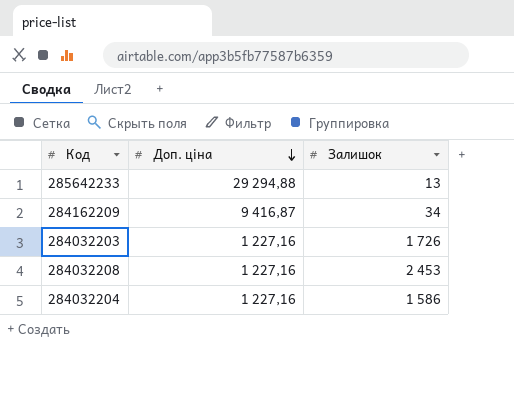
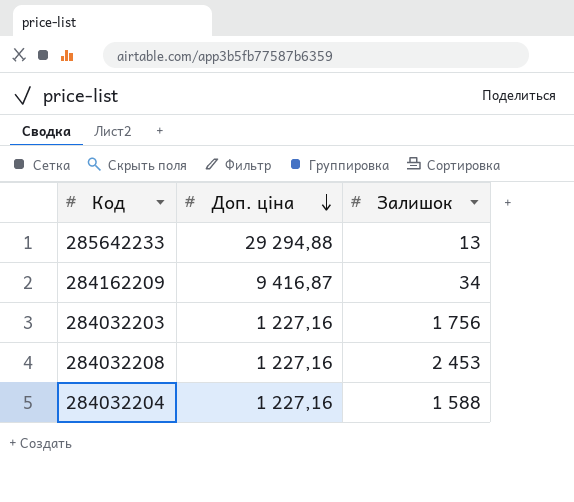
284032203 | Залишок: 1 726 -> 1 756
284032204 | Залишок: 1 586 -> 1 588

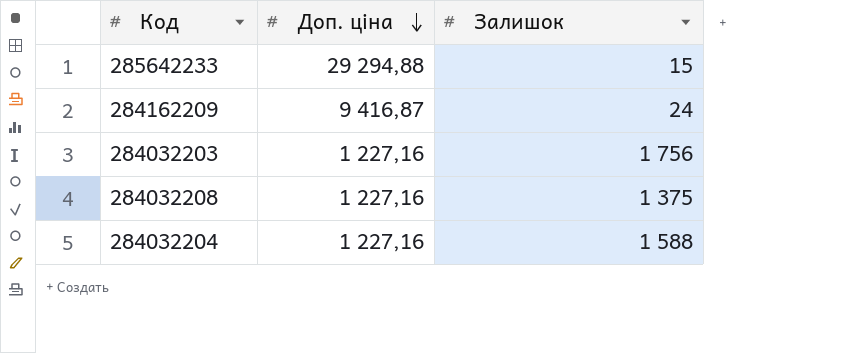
285642233 | Залишок: 13 -> 15
284162209 | Залишок: 34 -> 24
284032208 | Залишок: 2 453 -> 1 375

